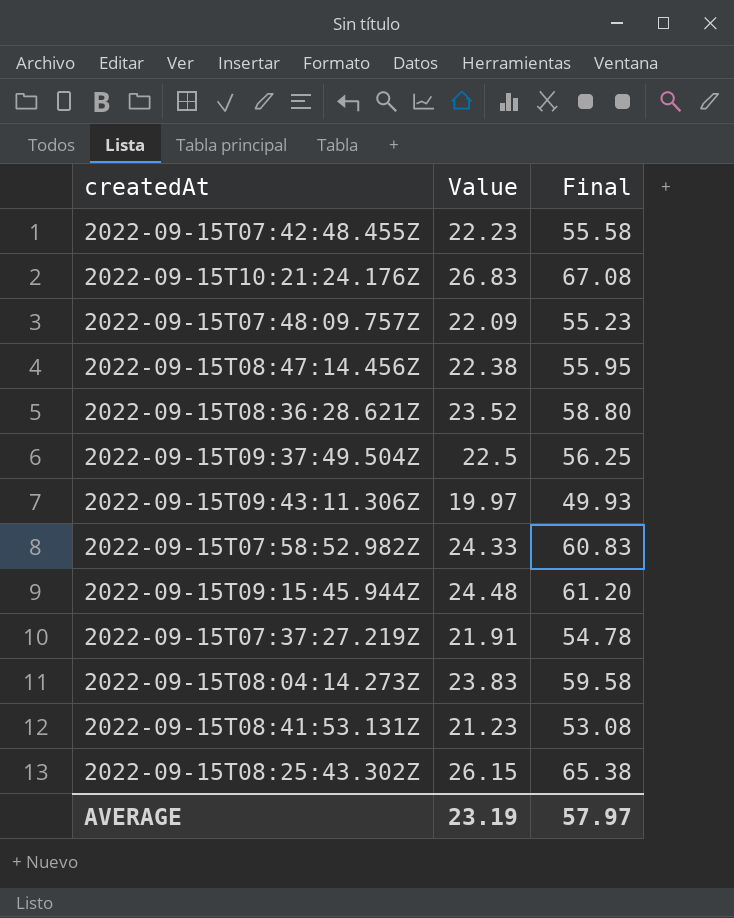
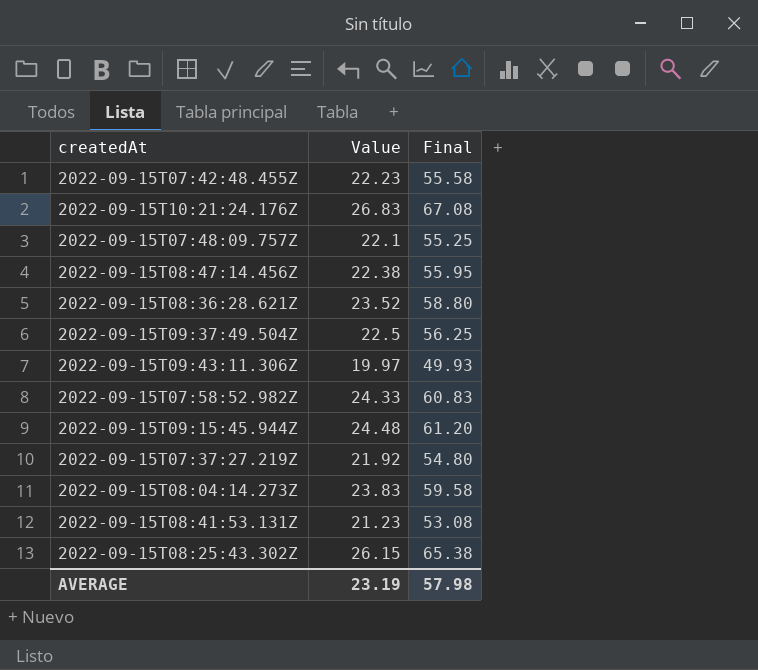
2022-09-15T07:48:09.757Z | Value: 22.09 -> 22.1
2022-09-15T07:48:09.757Z | Final: 55.23 -> 55.25
2022-09-15T07:37:27.219Z | Value: 21.91 -> 21.92
2022-09-15T07:37:27.219Z | Final: 54.78 -> 54.80
AVERAGE | Final: 57.97 -> 57.98

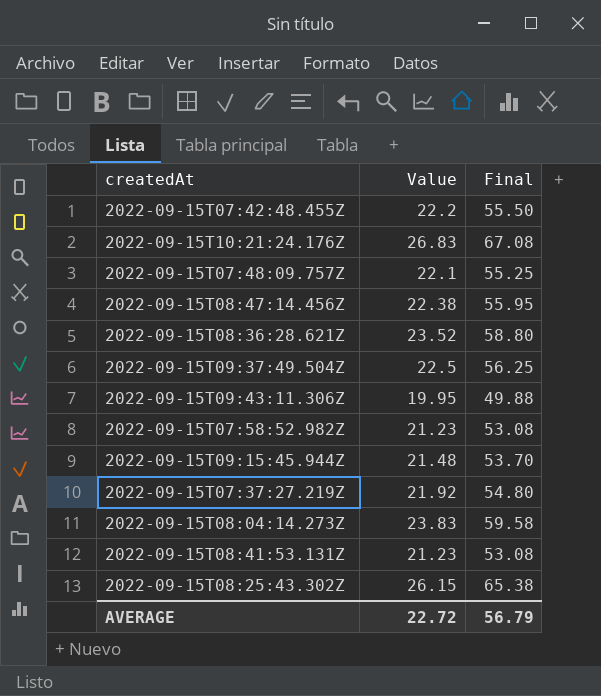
2022-09-15T07:42:48.455Z | Value: 22.23 -> 22.2
2022-09-15T07:42:48.455Z | Final: 55.58 -> 55.50
2022-09-15T09:43:11.306Z | Value: 19.97 -> 19.95
2022-09-15T09:43:11.306Z | Final: 49.93 -> 49.88
2022-09-15T07:58:52.982Z | Value: 24.33 -> 21.23
2022-09-15T07:58:52.982Z | Final: 60.83 -> 53.08
2022-09-15T09:15:45.944Z | Value: 24.48 -> 21.48
2022-09-15T09:15:45.944Z | Final: 61.20 -> 53.70
AVERAGE | Value: 23.19 -> 22.72
AVERAGE | Final: 57.98 -> 56.79

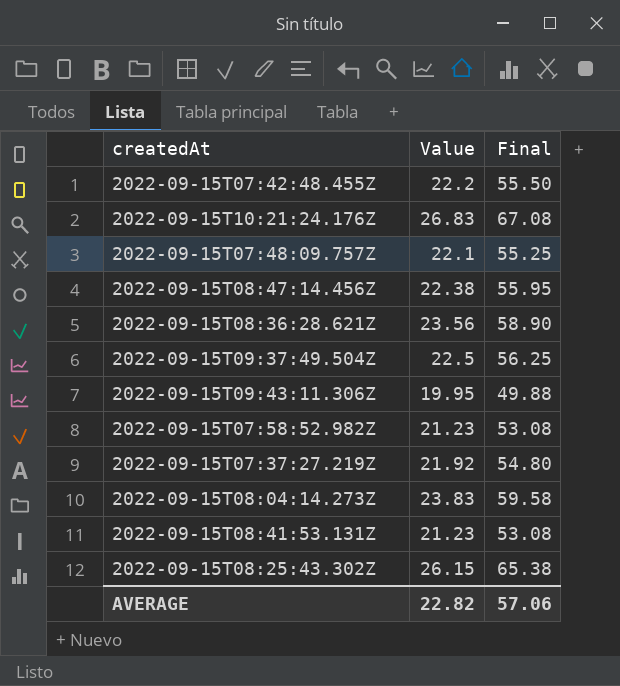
row 2022-09-15T09:15:45.944Z: 21.48 | 53.70 -> none
2022-09-15T08:36:28.621Z | Value: 23.52 -> 23.56
2022-09-15T08:36:28.621Z | Final: 58.80 -> 58.90
AVERAGE | Value: 22.72 -> 22.82
AVERAGE | Final: 56.79 -> 57.06

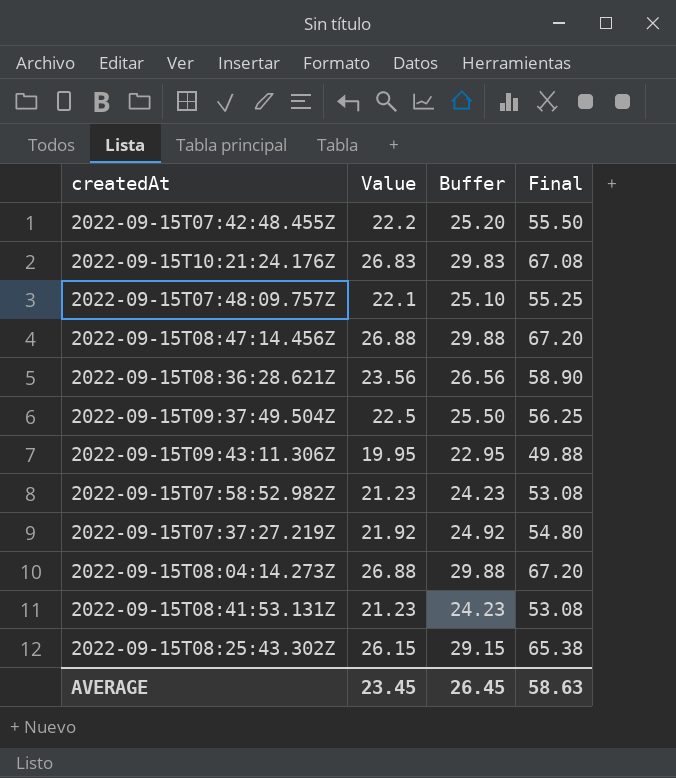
column Buffer | formula: none -> [Value] + 3
2022-09-15T08:47:14.456Z | Value: 22.38 -> 26.88
2022-09-15T08:47:14.456Z | Final: 55.95 -> 67.20
2022-09-15T08:04:14.273Z | Value: 23.83 -> 26.88
2022-09-15T08:04:14.273Z | Final: 59.58 -> 67.20
AVERAGE | Value: 22.82 -> 23.45
AVERAGE | Final: 57.06 -> 58.63

